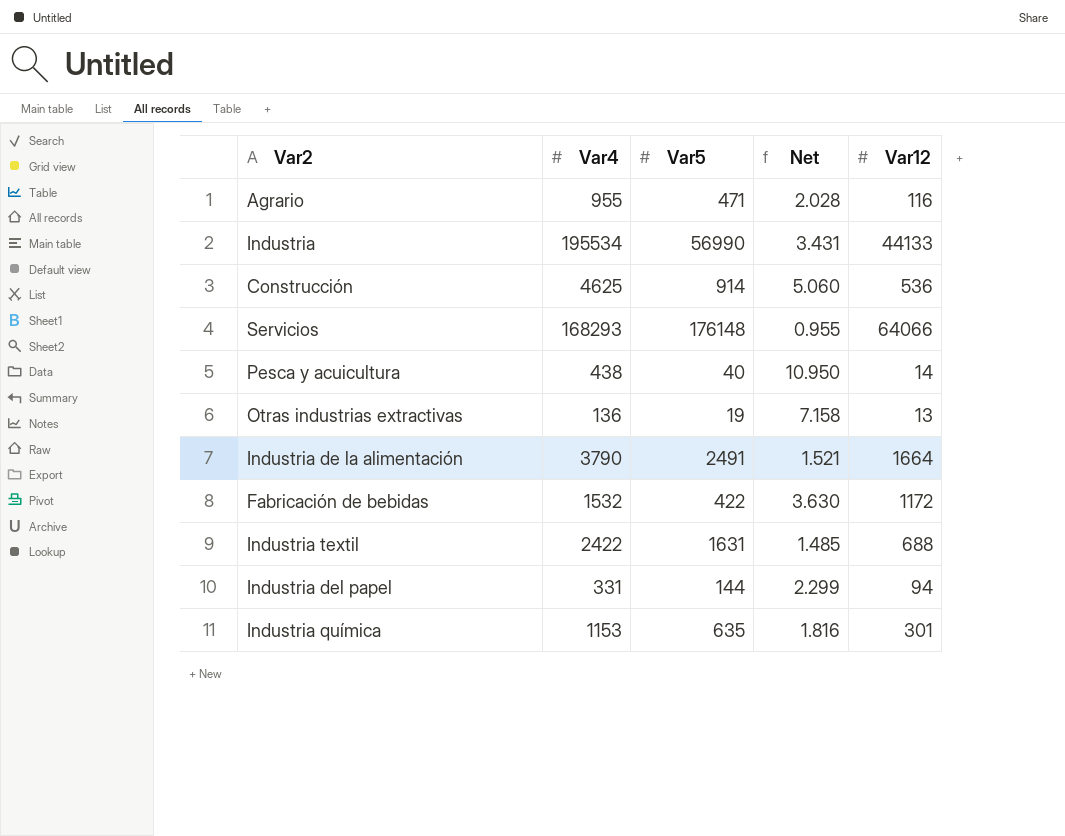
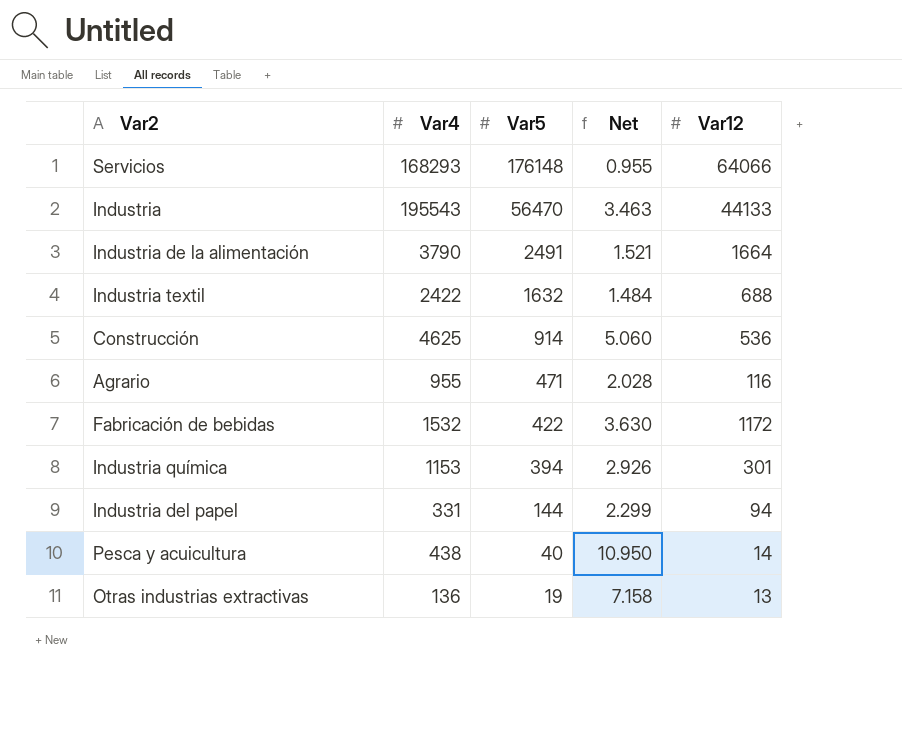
row order: none -> Var5 descending
Industria | Var4: 195534 -> 195543
Industria | Var5: 56990 -> 56470
Industria | Net: 3.431 -> 3.463
Industria textil | Var5: 1631 -> 1632
Industria textil | Net: 1.485 -> 1.484
Industria química | Var5: 635 -> 394
Industria química | Net: 1.816 -> 2.926

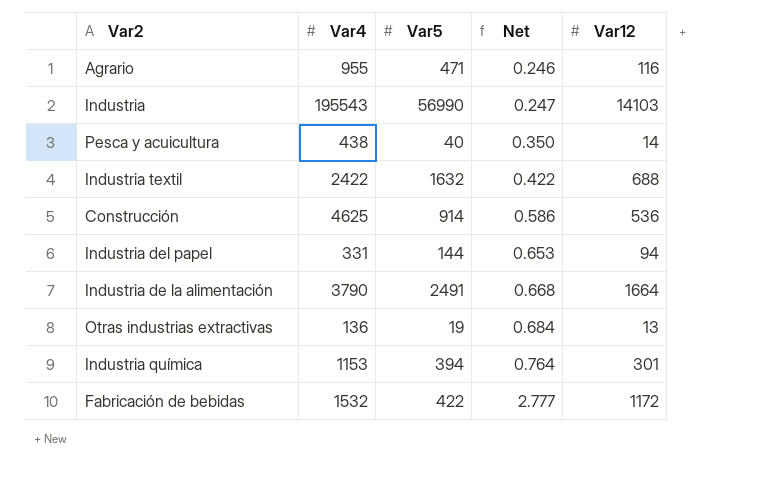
row order: Var5 descending -> Net ascending
column Net | formula: [Var4] / [Var5] -> [Var12] / [Var5]
row Servicios: 168293 | 176148 | 0.955 | 64066 -> none
Industria | Var5: 56470 -> 56990
Industria | Var12: 44133 -> 14103

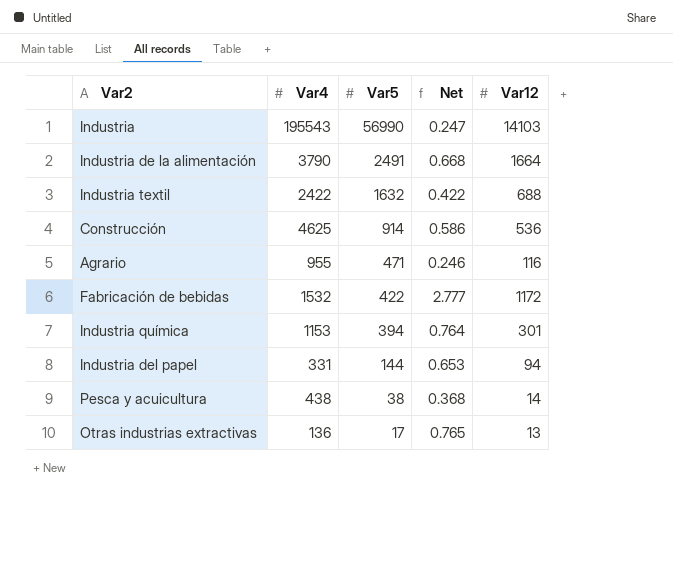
row order: Net ascending -> Var5 descending
Pesca y acuicultura | Var5: 40 -> 38
Pesca y acuicultura | Net: 0.350 -> 0.368
Otras industrias extractivas | Var5: 19 -> 17
Otras industrias extractivas | Net: 0.684 -> 0.765

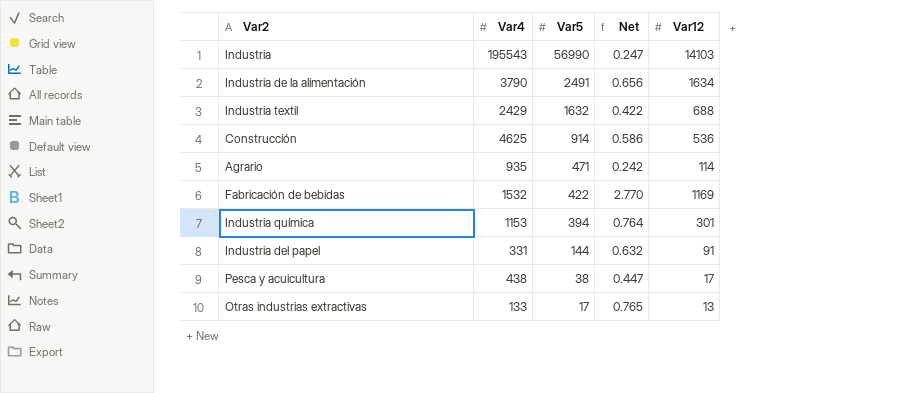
Industria de la alimentación | Net: 0.668 -> 0.656
Industria de la alimentación | Var12: 1664 -> 1634
Industria textil | Var4: 2422 -> 2429
Agrario | Var4: 955 -> 935
Agrario | Net: 0.246 -> 0.242
Agrario | Var12: 116 -> 114
Fabricación de bebidas | Net: 2.777 -> 2.770
Fabricación de bebidas | Var12: 1172 -> 1169
Industria del papel | Net: 0.653 -> 0.632
Industria del papel | Var12: 94 -> 91
Pesca y acuicultura | Net: 0.368 -> 0.447
Pesca y acuicultura | Var12: 14 -> 17
Otras industrias extractivas | Var4: 136 -> 133

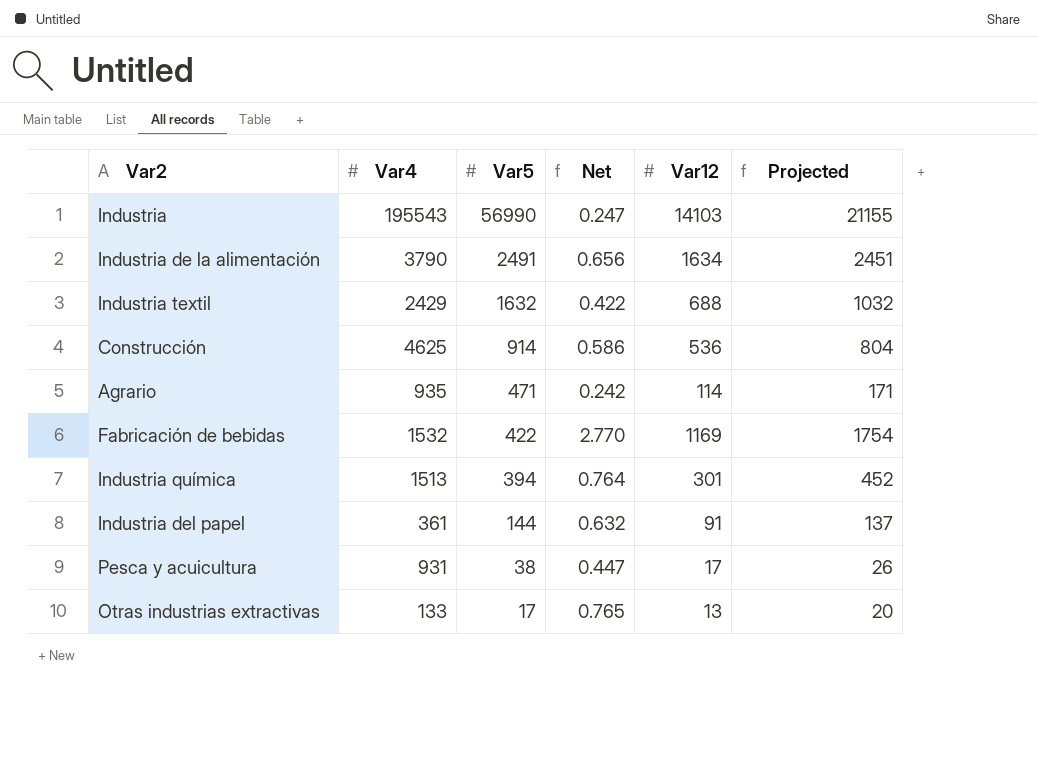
column Projected | formula: none -> [Var12] * 1.5
Industria química | Var4: 1153 -> 1513
Industria del papel | Var4: 331 -> 361
Pesca y acuicultura | Var4: 438 -> 931

